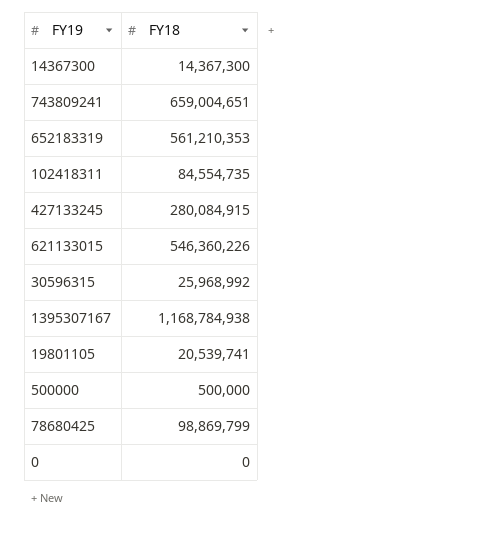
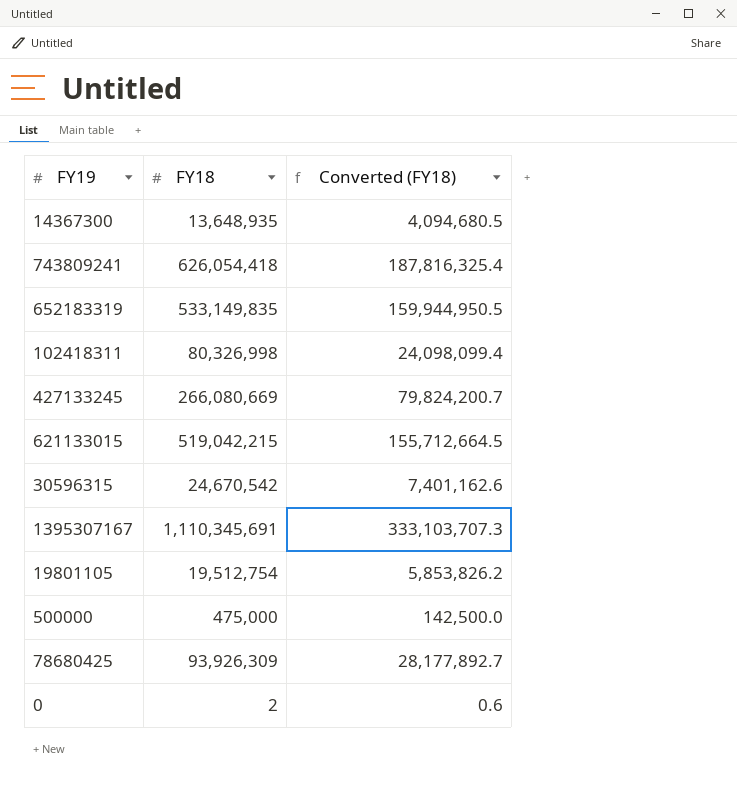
column Converted (FY18) | formula: none -> [FY18] * 0.3
14367300 | FY18: 14,367,300 -> 13,648,935
743809241 | FY18: 659,004,651 -> 626,054,418
652183319 | FY18: 561,210,353 -> 533,149,835
102418311 | FY18: 84,554,735 -> 80,326,998
427133245 | FY18: 280,084,915 -> 266,080,669
621133015 | FY18: 546,360,226 -> 519,042,215
30596315 | FY18: 25,968,992 -> 24,670,542
1395307167 | FY18: 1,168,784,938 -> 1,110,345,691
19801105 | FY18: 20,539,741 -> 19,512,754
500000 | FY18: 500,000 -> 475,000
78680425 | FY18: 98,869,799 -> 93,926,309
0 | FY18: 0 -> 2

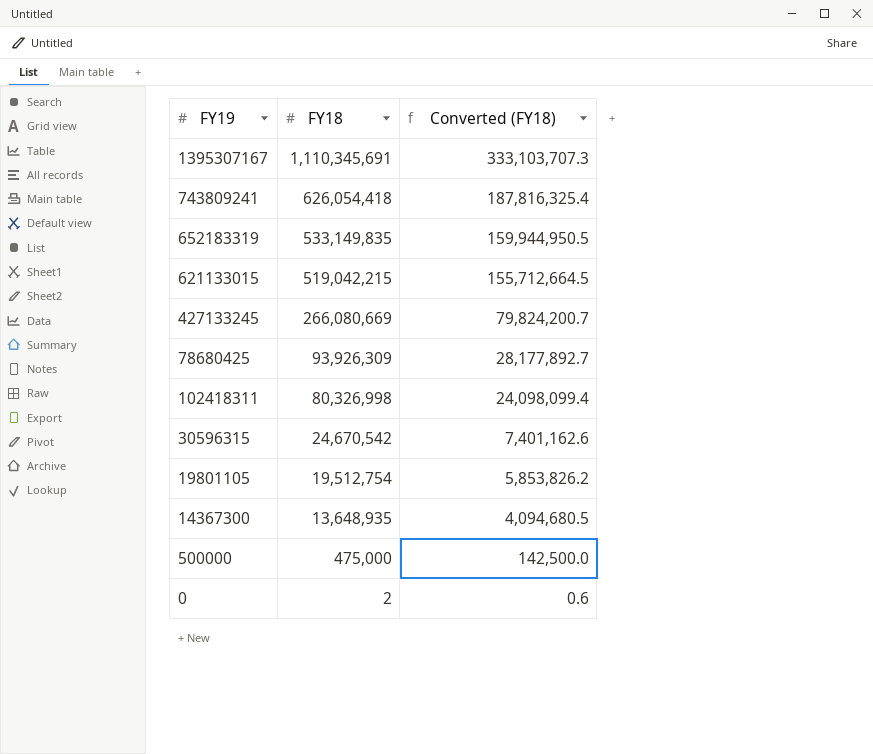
row order: none -> FY18 descending

